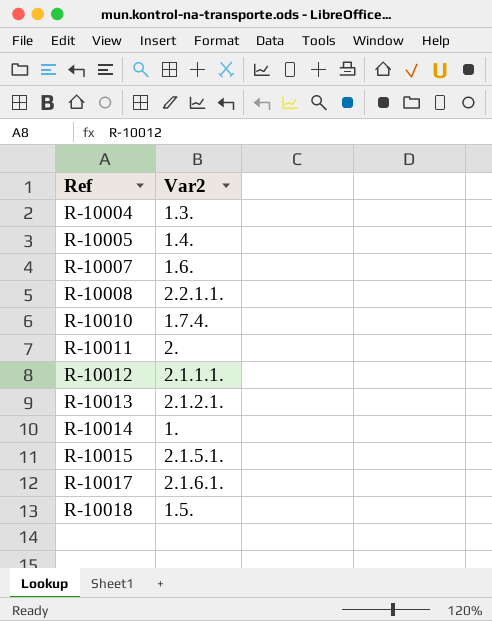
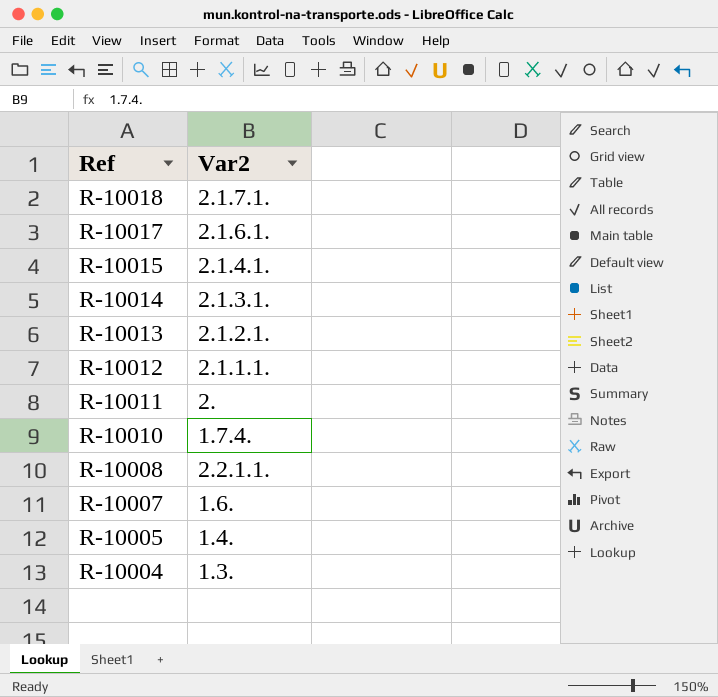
row order: Ref ascending -> Ref descending
R-10018 | Var2: 1.5. -> 2.1.7.1.
R-10015 | Var2: 2.1.5.1. -> 2.1.4.1.
R-10014 | Var2: 1. -> 2.1.3.1.

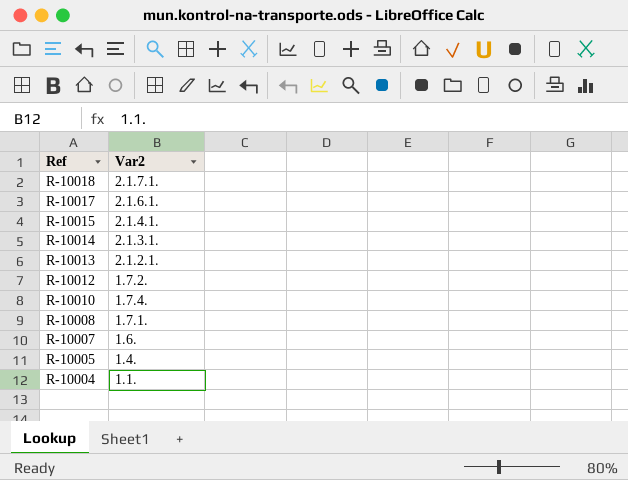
row R-10011: 2. -> none
R-10012 | Var2: 2.1.1.1. -> 1.7.2.
R-10008 | Var2: 2.2.1.1. -> 1.7.1.
R-10004 | Var2: 1.3. -> 1.1.

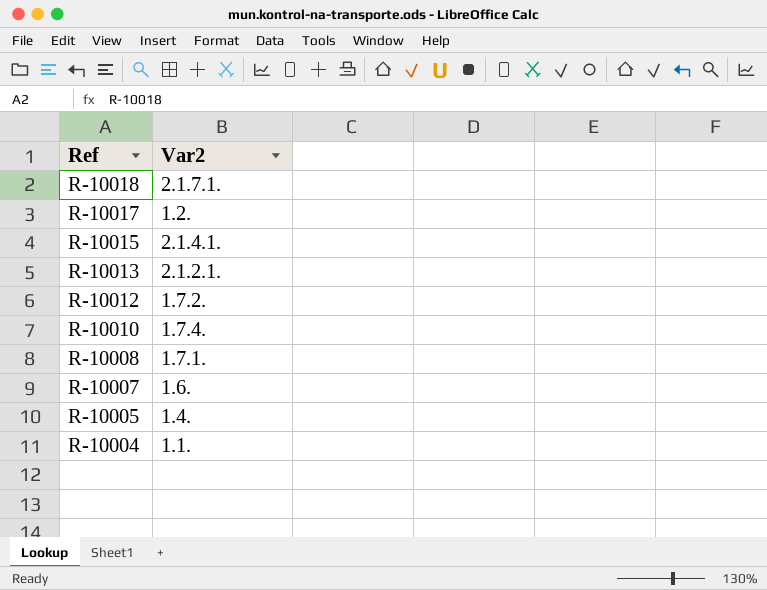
row R-10014: 2.1.3.1. -> none
R-10017 | Var2: 2.1.6.1. -> 1.2.

